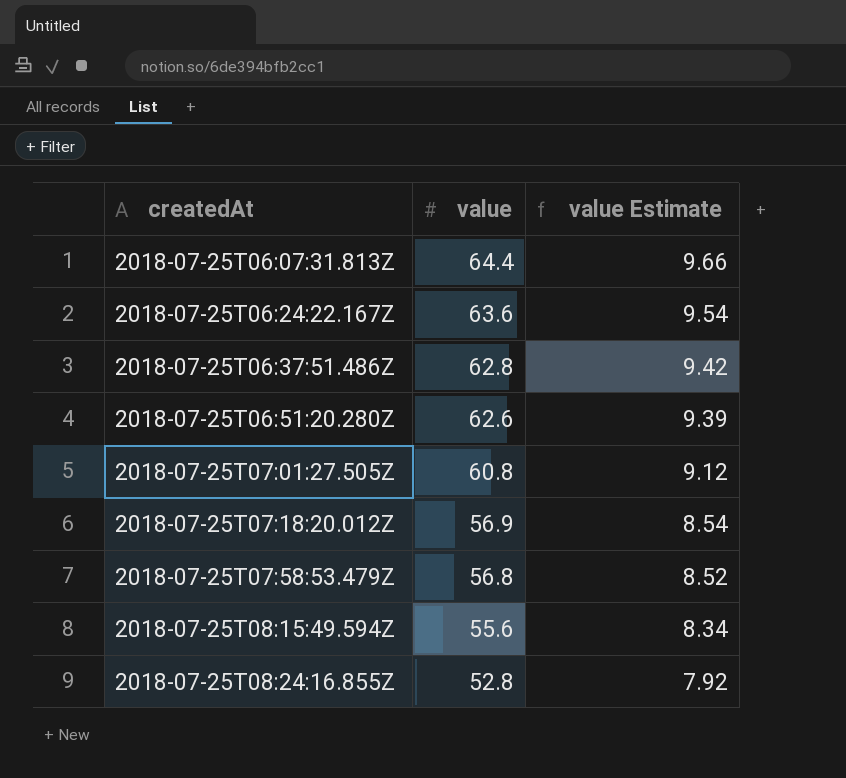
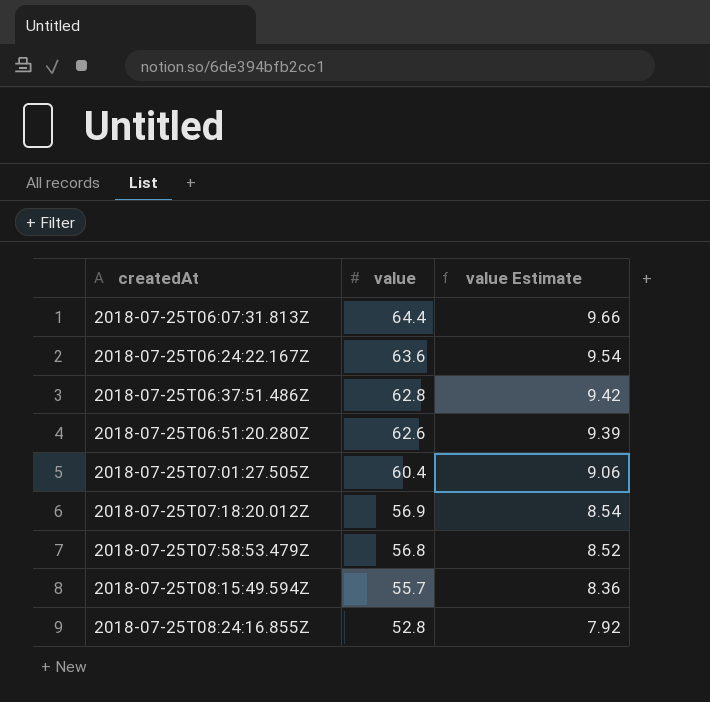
2018-07-25T07:01:27.505Z | value: 60.8 -> 60.4
2018-07-25T07:01:27.505Z | value Estimate: 9.12 -> 9.06
2018-07-25T08:15:49.594Z | value: 55.6 -> 55.7
2018-07-25T08:15:49.594Z | value Estimate: 8.34 -> 8.36

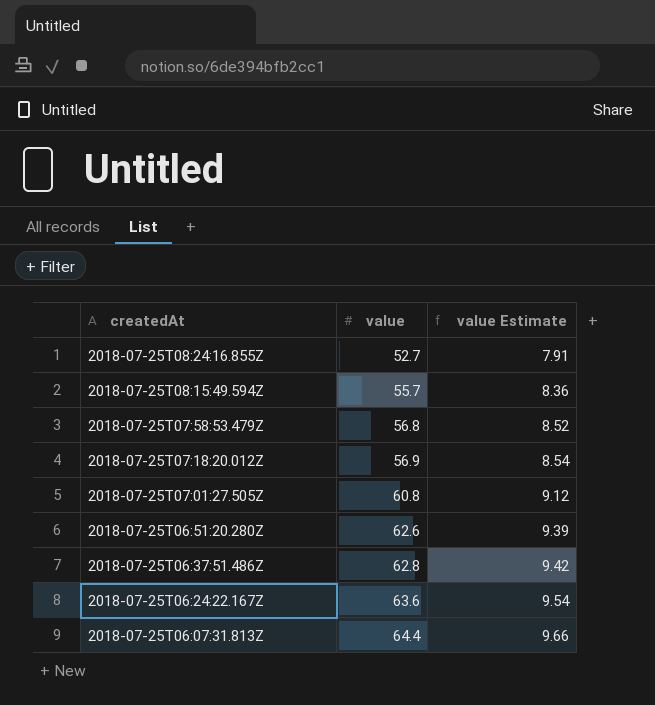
row order: createdAt ascending -> createdAt descending
2018-07-25T08:24:16.855Z | value: 52.8 -> 52.7
2018-07-25T08:24:16.855Z | value Estimate: 7.92 -> 7.91
2018-07-25T07:01:27.505Z | value: 60.4 -> 60.8
2018-07-25T07:01:27.505Z | value Estimate: 9.06 -> 9.12

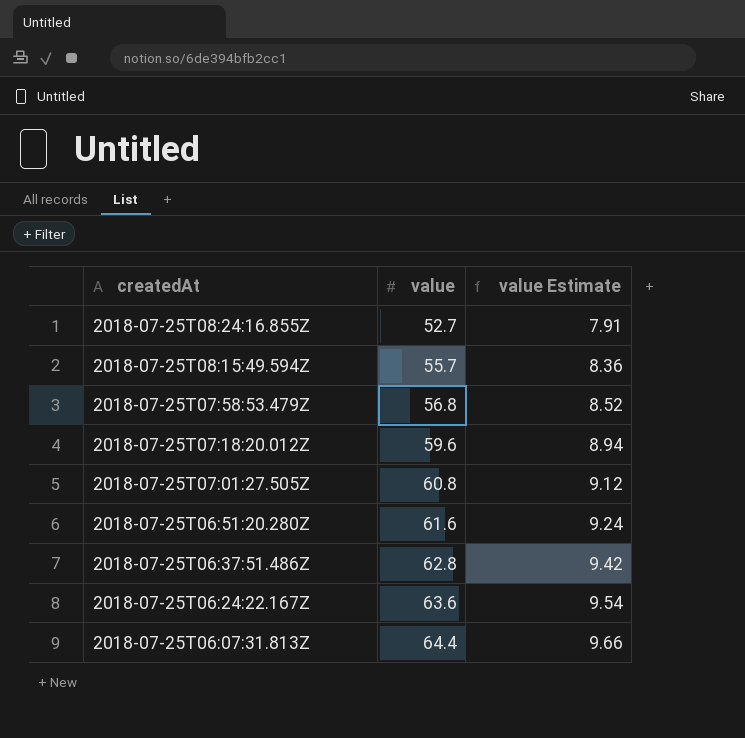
2018-07-25T07:18:20.012Z | value: 56.9 -> 59.6
2018-07-25T07:18:20.012Z | value Estimate: 8.54 -> 8.94
2018-07-25T06:51:20.280Z | value: 62.6 -> 61.6
2018-07-25T06:51:20.280Z | value Estimate: 9.39 -> 9.24

